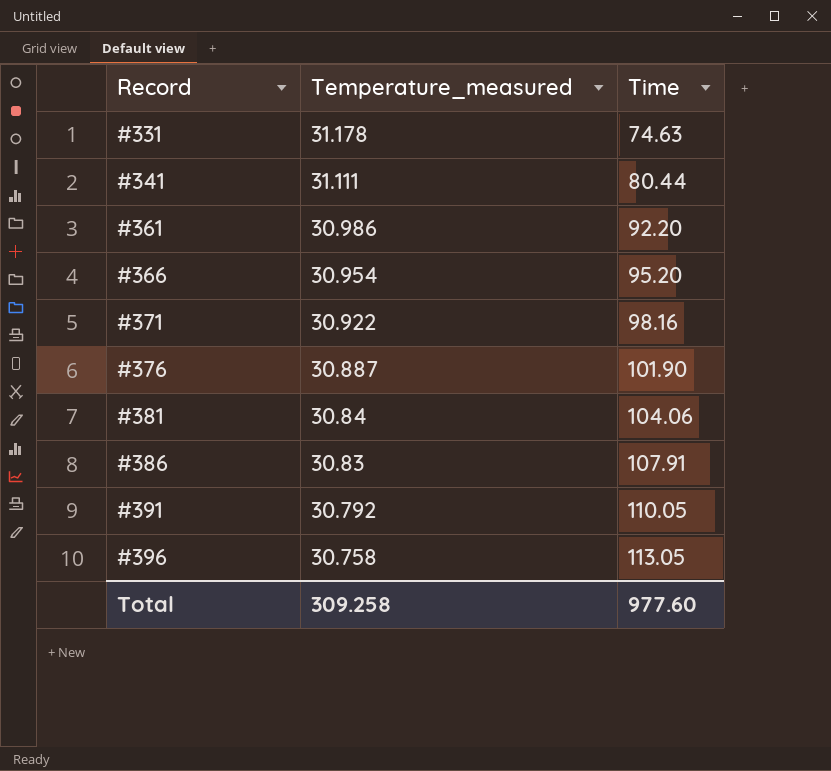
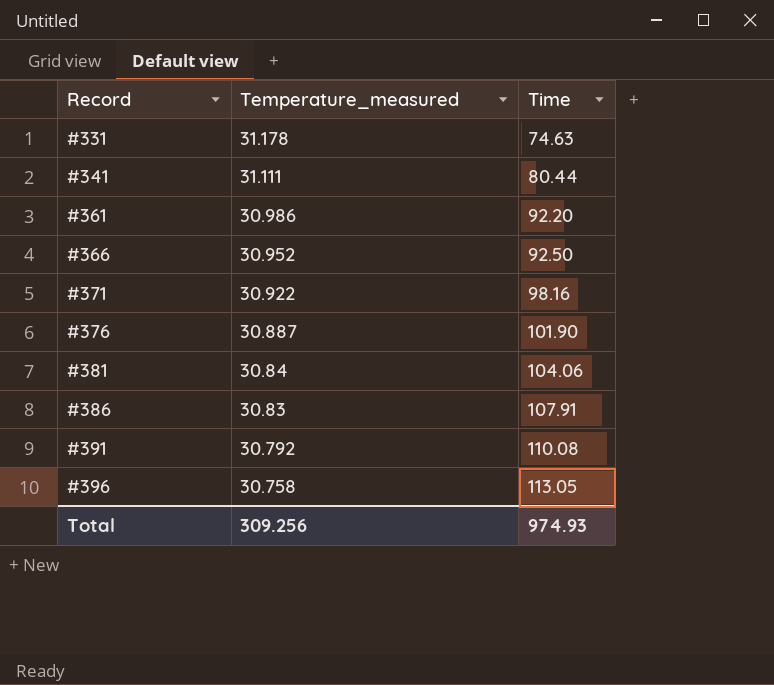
#366 | Temperature_measured: 30.954 -> 30.952
#366 | Time: 95.20 -> 92.50
#391 | Time: 110.05 -> 110.08
Total | Temperature_measured: 309.258 -> 309.256
Total | Time: 977.60 -> 974.93

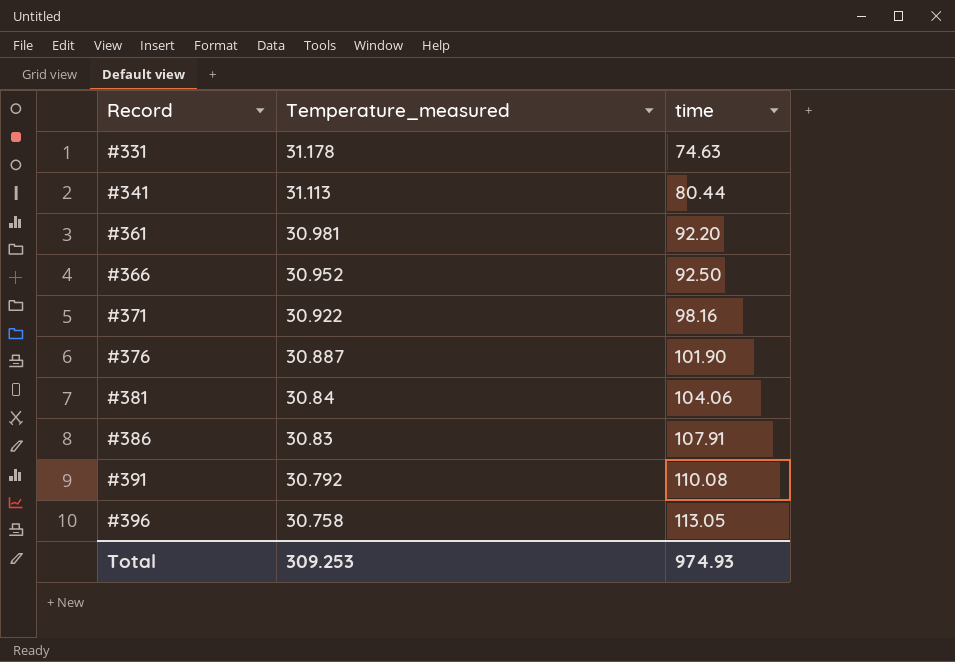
column name: Time -> time
#341 | Temperature_measured: 31.111 -> 31.113
#361 | Temperature_measured: 30.986 -> 30.981
Total | Temperature_measured: 309.256 -> 309.253

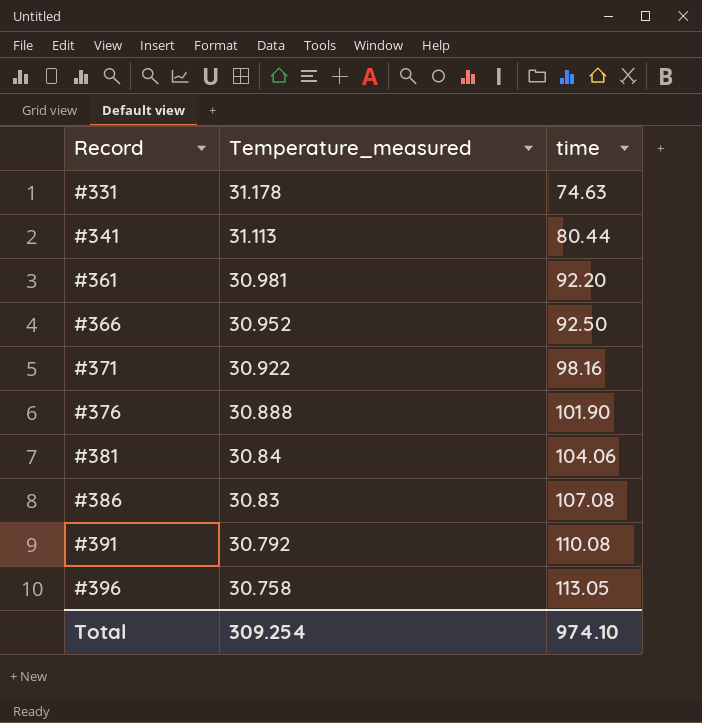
#376 | Temperature_measured: 30.887 -> 30.888
#386 | time: 107.91 -> 107.08
Total | Temperature_measured: 309.253 -> 309.254
Total | time: 974.93 -> 974.10

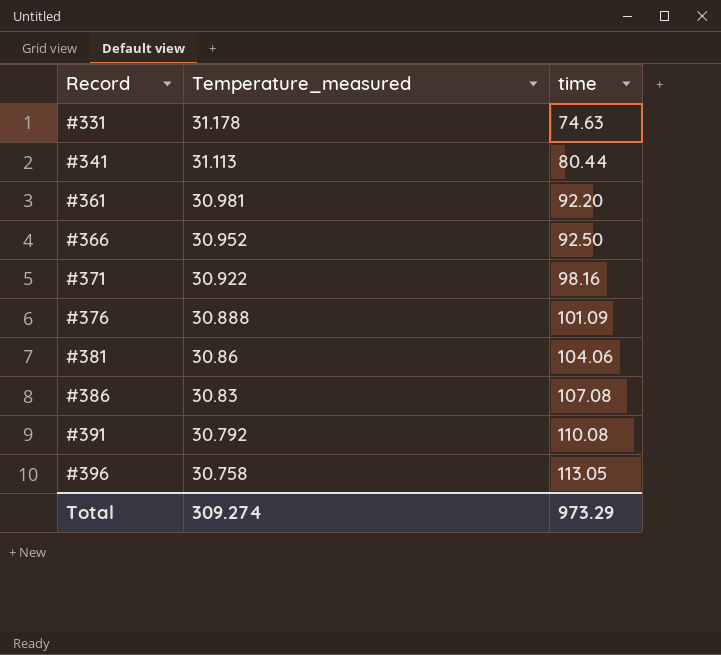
#376 | time: 101.90 -> 101.09
#381 | Temperature_measured: 30.84 -> 30.86
Total | Temperature_measured: 309.254 -> 309.274
Total | time: 974.10 -> 973.29

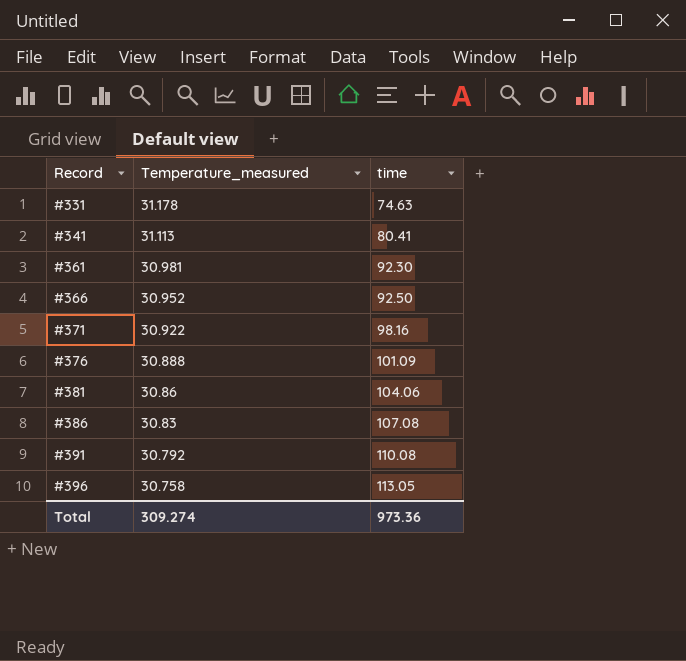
#341 | time: 80.44 -> 80.41
#361 | time: 92.20 -> 92.30
Total | time: 973.29 -> 973.36

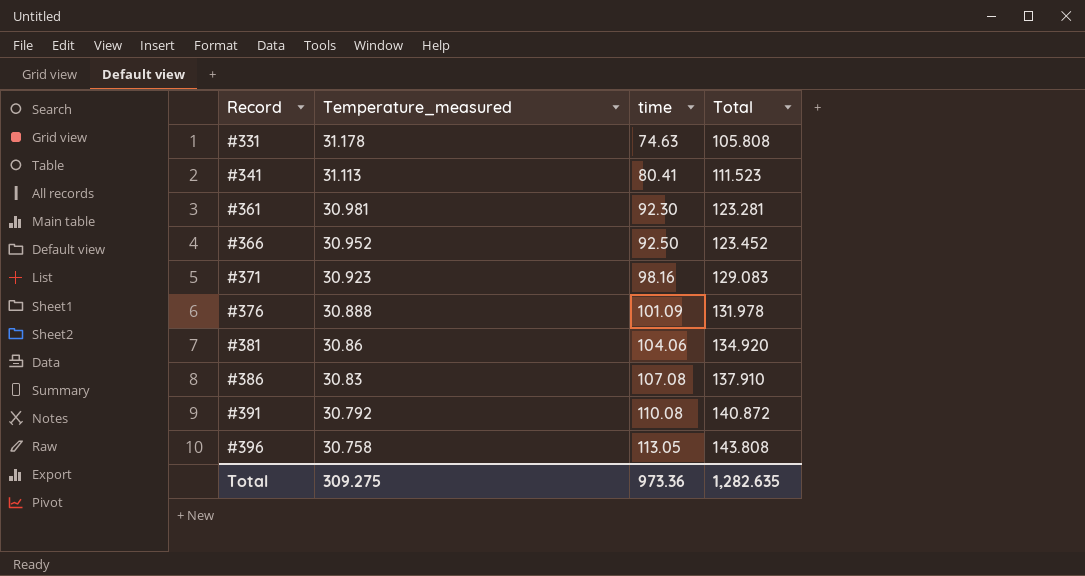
column Total | formula: none -> [Temperature_measured] + [time]
#371 | Temperature_measured: 30.922 -> 30.923
Total | Temperature_measured: 309.274 -> 309.275

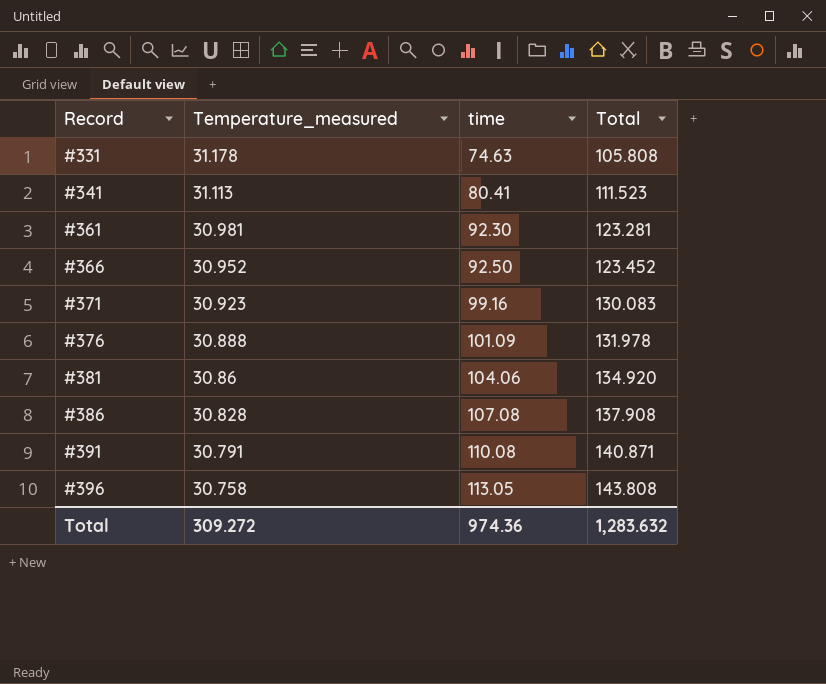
#371 | time: 98.16 -> 99.16
#371 | Total: 129.083 -> 130.083
#386 | Temperature_measured: 30.83 -> 30.828
#386 | Total: 137.910 -> 137.908
#391 | Temperature_measured: 30.792 -> 30.791
#391 | Total: 140.872 -> 140.871
Total | Temperature_measured: 309.275 -> 309.272
Total | time: 973.36 -> 974.36
Total | Total: 1,282.635 -> 1,283.632

